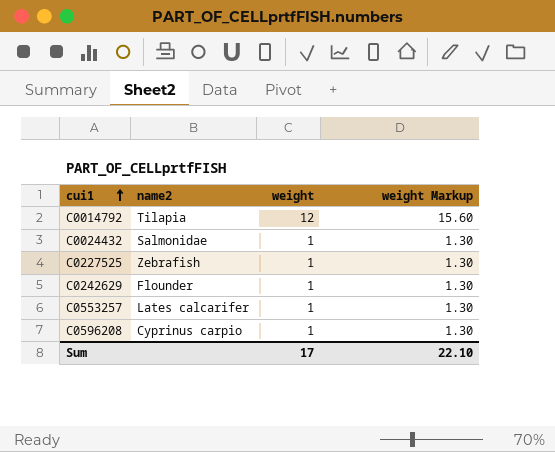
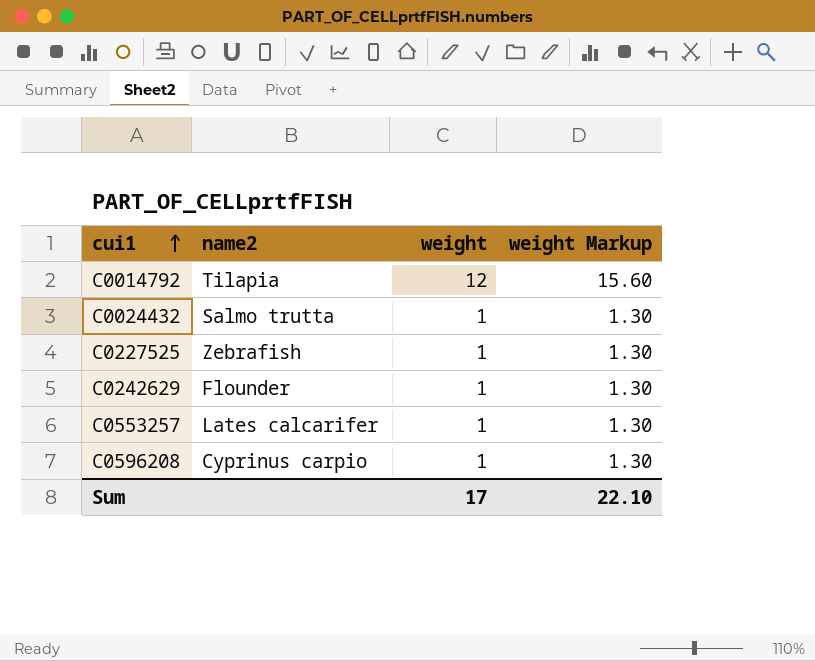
C0024432 | name2: Salmonidae -> Salmo trutta

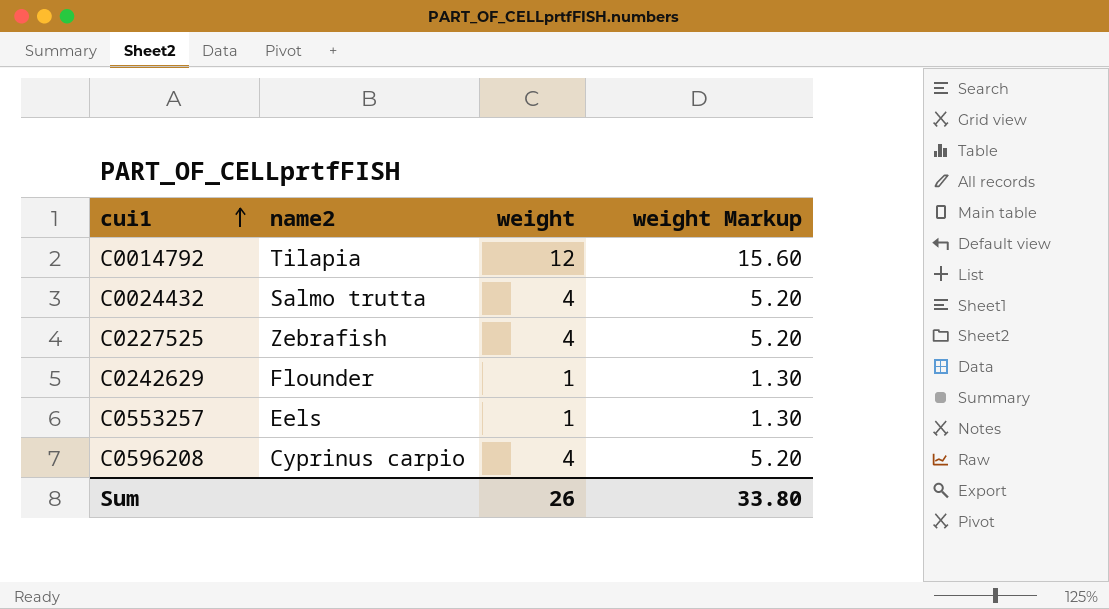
C0024432 | weight: 1 -> 4
C0024432 | weight Markup: 1.30 -> 5.20
C0227525 | weight: 1 -> 4
C0227525 | weight Markup: 1.30 -> 5.20
C0553257 | name2: Lates calcarifer -> Eels
C0596208 | weight: 1 -> 4
C0596208 | weight Markup: 1.30 -> 5.20
Sum | weight: 17 -> 26
Sum | weight Markup: 22.10 -> 33.80

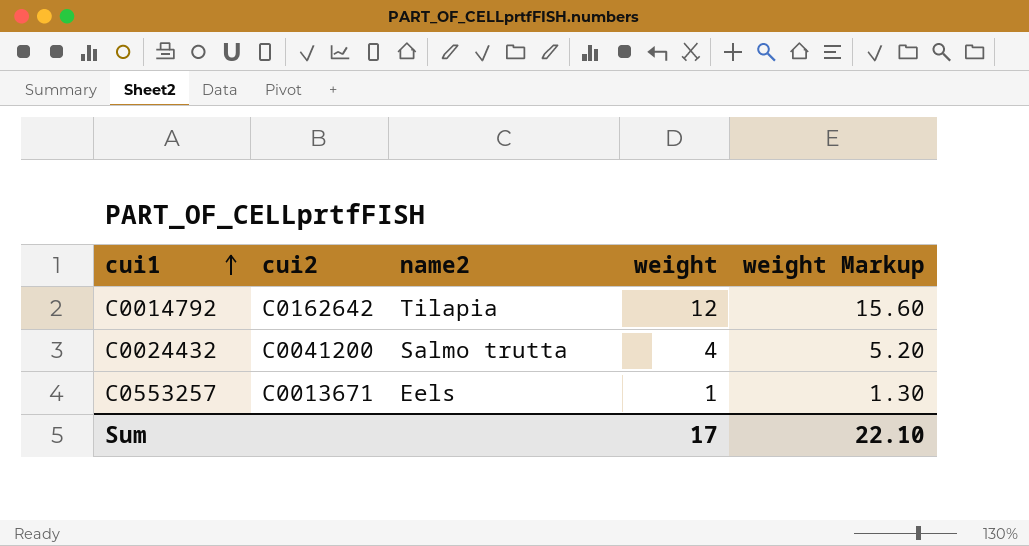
column cui2 | position: none -> 2
row C0227525: Zebrafish | 4 | 5.20 -> none
row C0242629: Flounder | 1 | 1.30 -> none
row C0596208: Cyprinus carpio | 4 | 5.20 -> none
Sum | weight: 26 -> 17
Sum | weight Markup: 33.80 -> 22.10

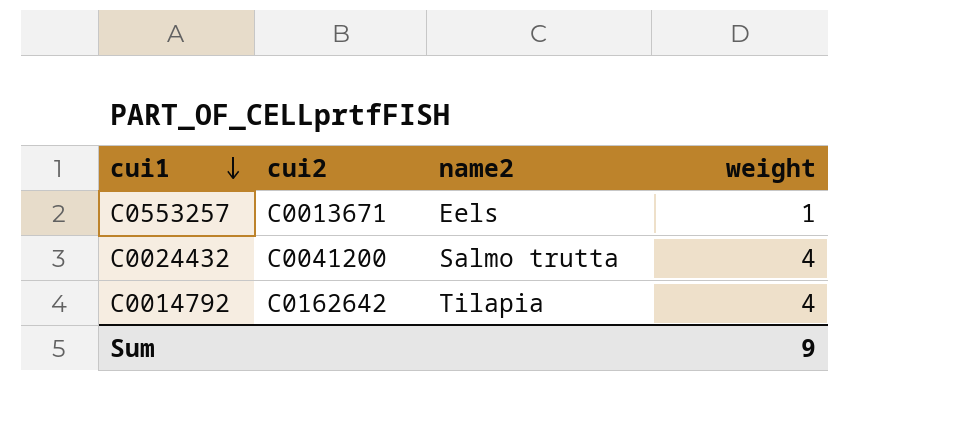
row order: cui1 ascending -> cui1 descending
column weight Markup | formula: [weight] * 1.3 -> none
C0014792 | weight: 12 -> 4
Sum | weight: 17 -> 9

